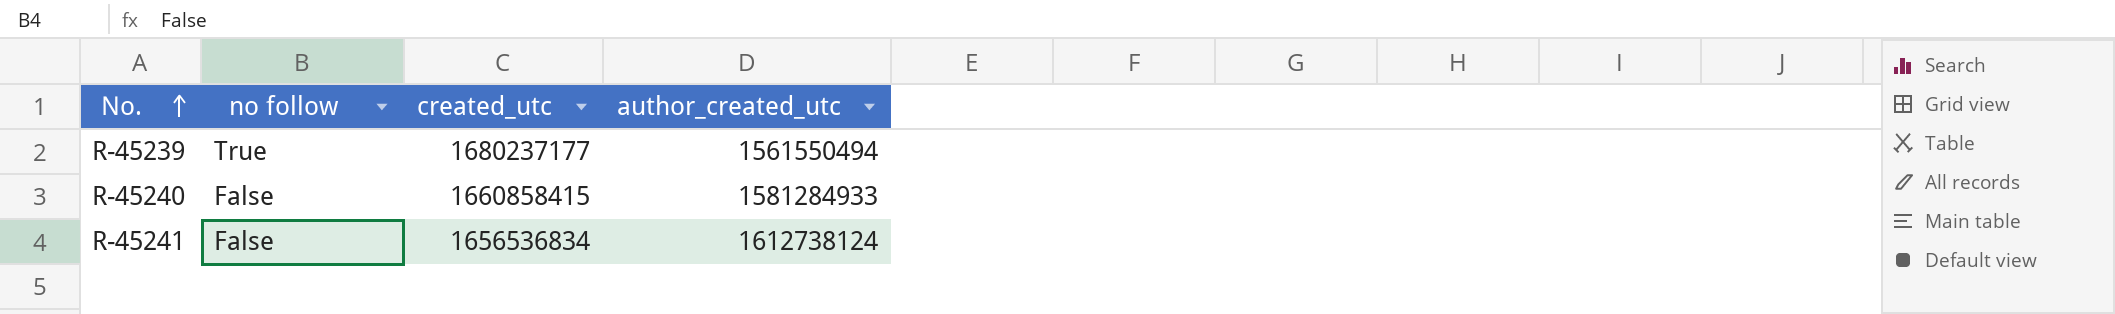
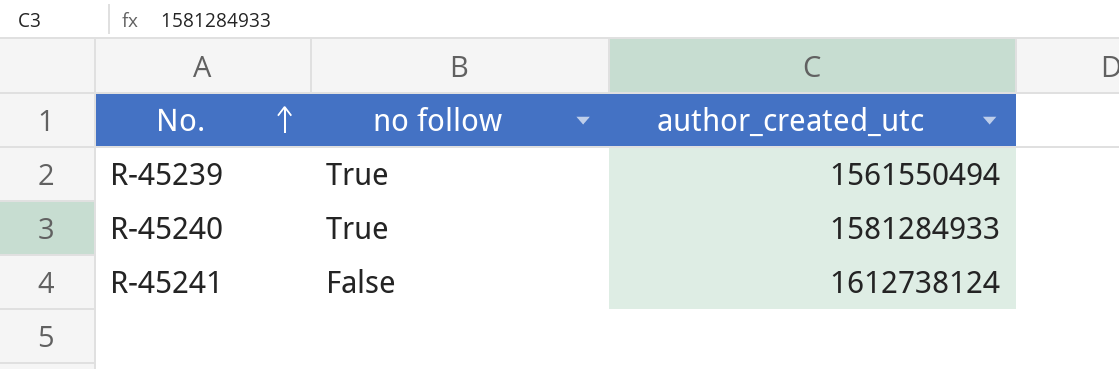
column created_utc | position: 3 -> none
R-45240 | no follow: False -> True

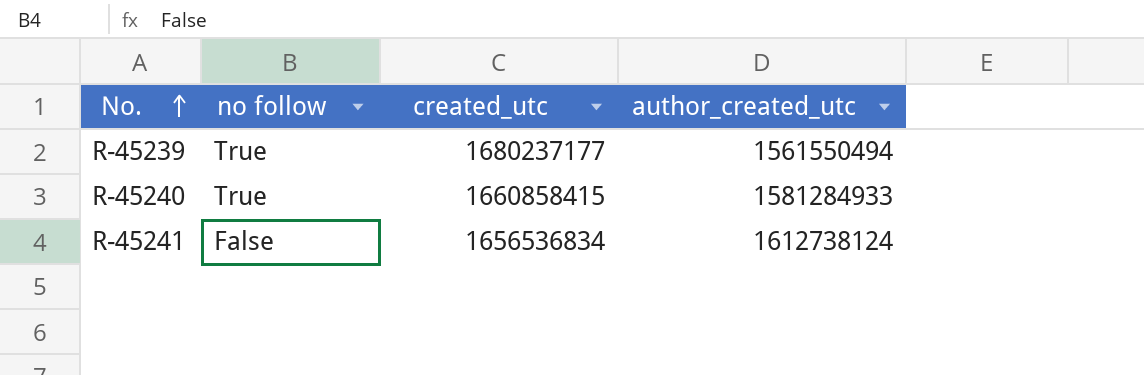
column created_utc | position: none -> 3

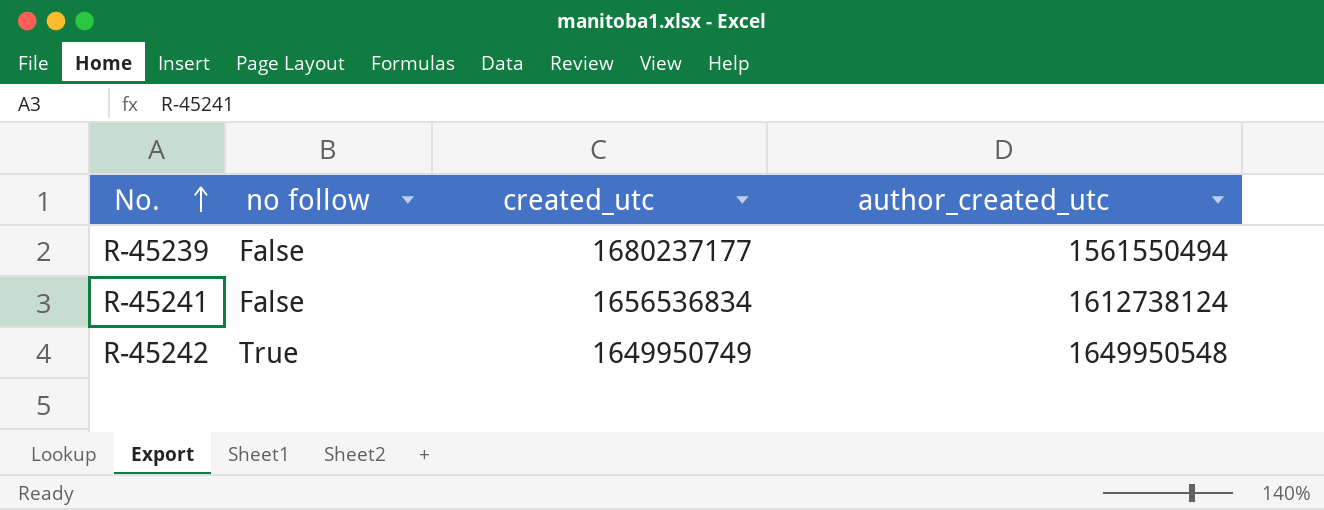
row R-45240: True | 1660858415 | 1581284933 -> none
R-45239 | no follow: True -> False
row R-45242: none -> True | 1649950749 | 1649950548

